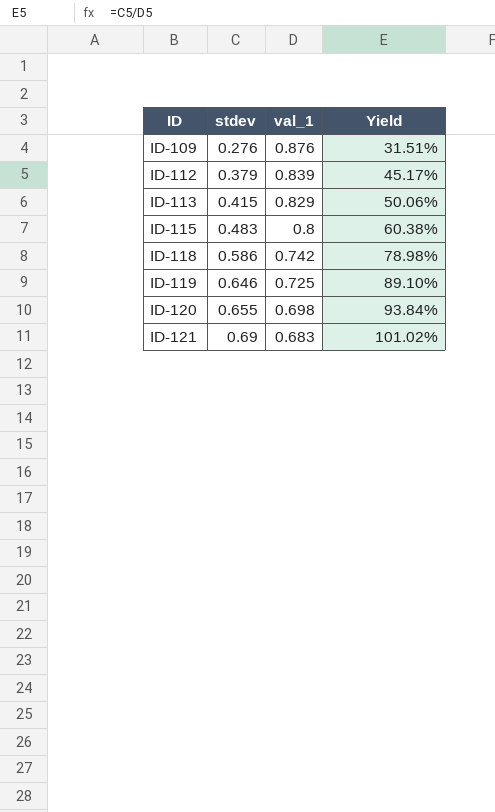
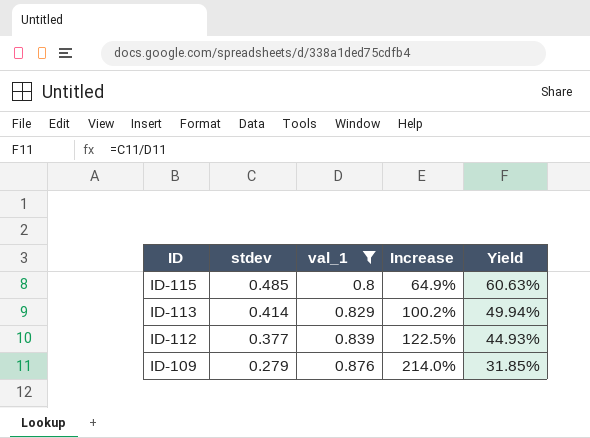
filter: none -> val_1 >= 0.8
row order: ID ascending -> ID descending
column Increase | formula: none -> ([val_1] - [stdev]) / [stdev]
ID-115 | stdev: 0.483 -> 0.485
ID-115 | Yield: 60.38% -> 60.63%
ID-113 | stdev: 0.415 -> 0.414
ID-113 | Yield: 50.06% -> 49.94%
ID-112 | stdev: 0.379 -> 0.377
ID-112 | Yield: 45.17% -> 44.93%
ID-109 | stdev: 0.276 -> 0.279
ID-109 | Yield: 31.51% -> 31.85%

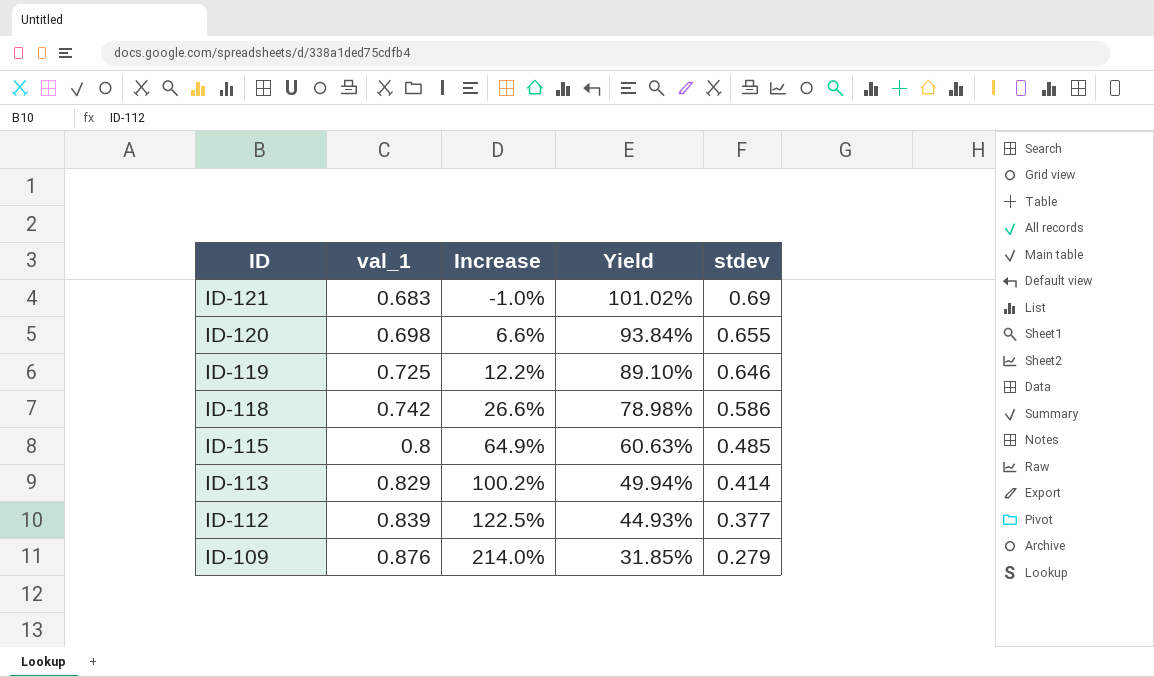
filter: val_1 >= 0.8 -> none
column stdev | position: 2 -> 5

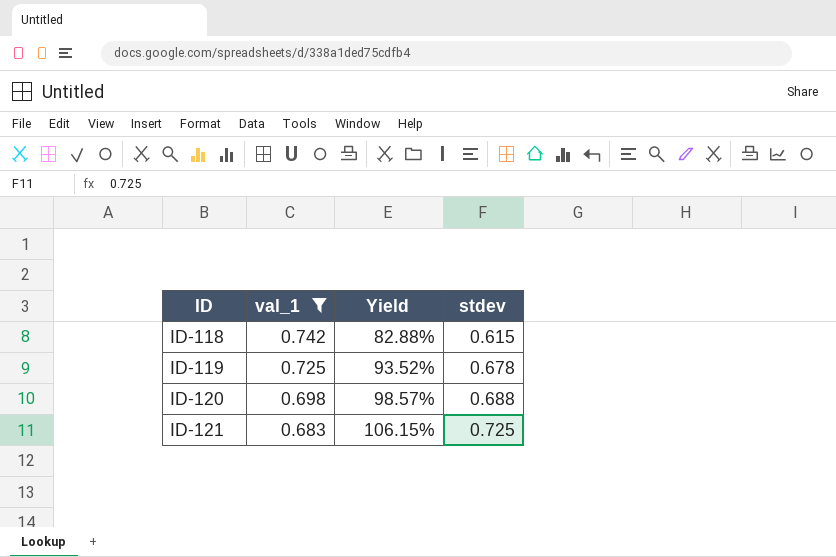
filter: none -> val_1 <= 0.742
row order: ID descending -> ID ascending
column Increase | formula: ([val_1] - [stdev]) / [stdev] -> none
ID-118 | Yield: 78.98% -> 82.88%
ID-118 | stdev: 0.586 -> 0.615
ID-119 | Yield: 89.10% -> 93.52%
ID-119 | stdev: 0.646 -> 0.678
ID-120 | Yield: 93.84% -> 98.57%
ID-120 | stdev: 0.655 -> 0.688
ID-121 | Yield: 101.02% -> 106.15%
ID-121 | stdev: 0.69 -> 0.725

